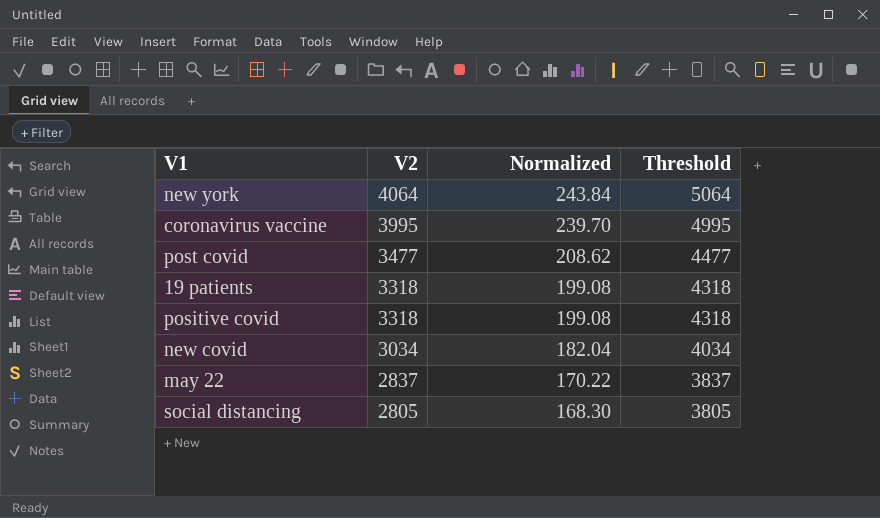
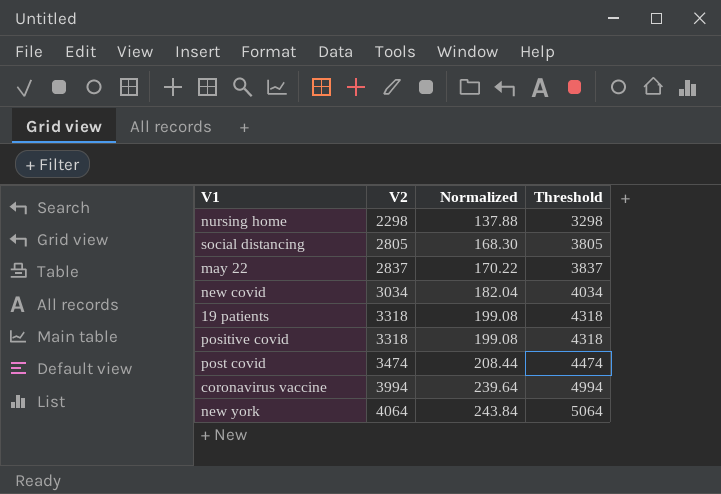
row order: V2 descending -> V2 ascending
row nursing home: none -> 2298 | 137.88 | 3298
post covid | V2: 3477 -> 3474
post covid | Normalized: 208.62 -> 208.44
post covid | Threshold: 4477 -> 4474
coronavirus vaccine | V2: 3995 -> 3994
coronavirus vaccine | Normalized: 239.70 -> 239.64
coronavirus vaccine | Threshold: 4995 -> 4994

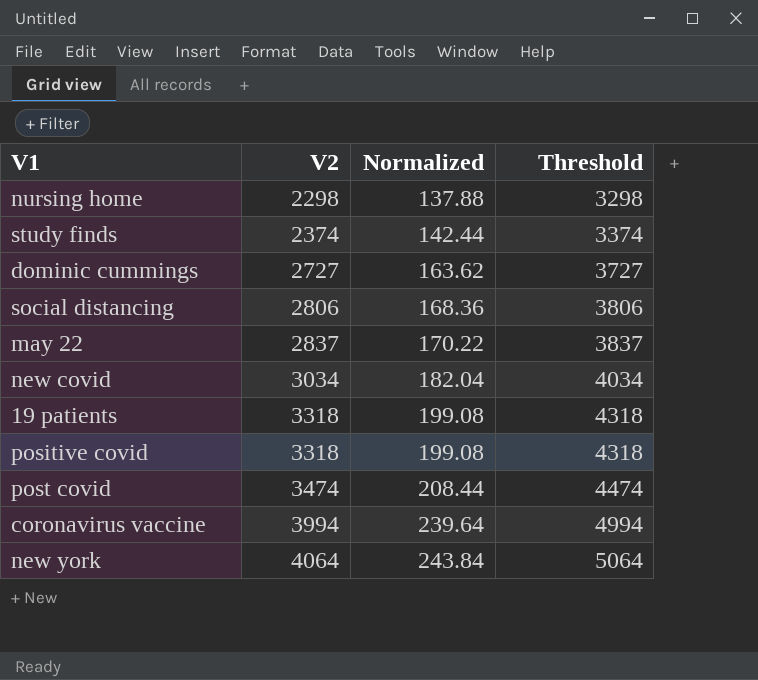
row study finds: none -> 2374 | 142.44 | 3374
row dominic cummings: none -> 2727 | 163.62 | 3727
social distancing | V2: 2805 -> 2806
social distancing | Normalized: 168.30 -> 168.36
social distancing | Threshold: 3805 -> 3806

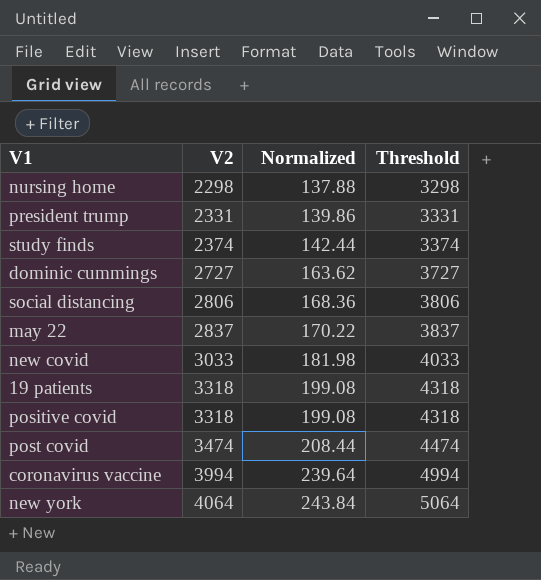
row president trump: none -> 2331 | 139.86 | 3331
new covid | V2: 3034 -> 3033
new covid | Normalized: 182.04 -> 181.98
new covid | Threshold: 4034 -> 4033

